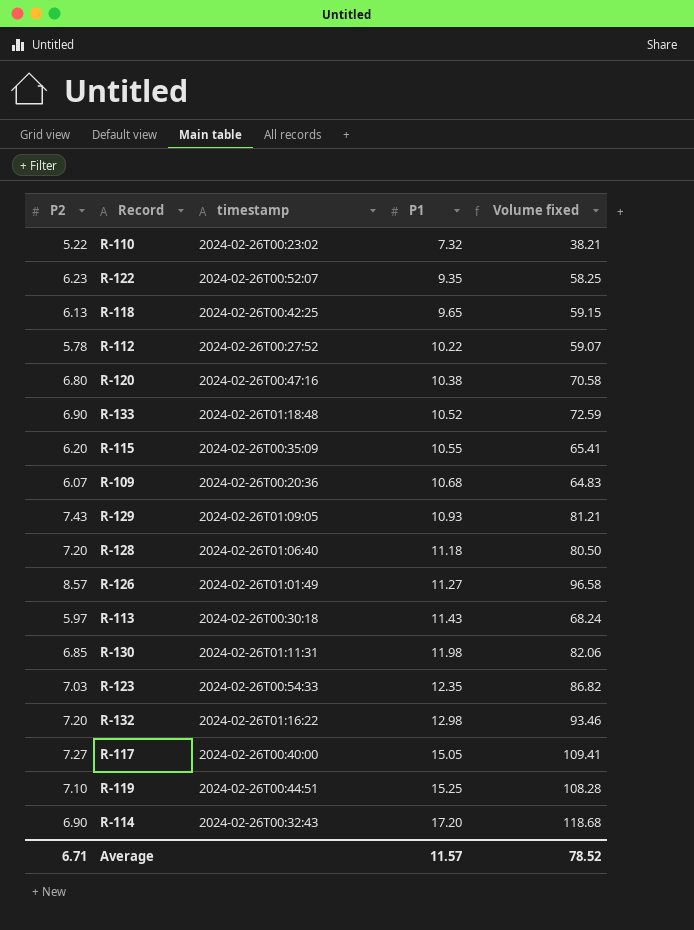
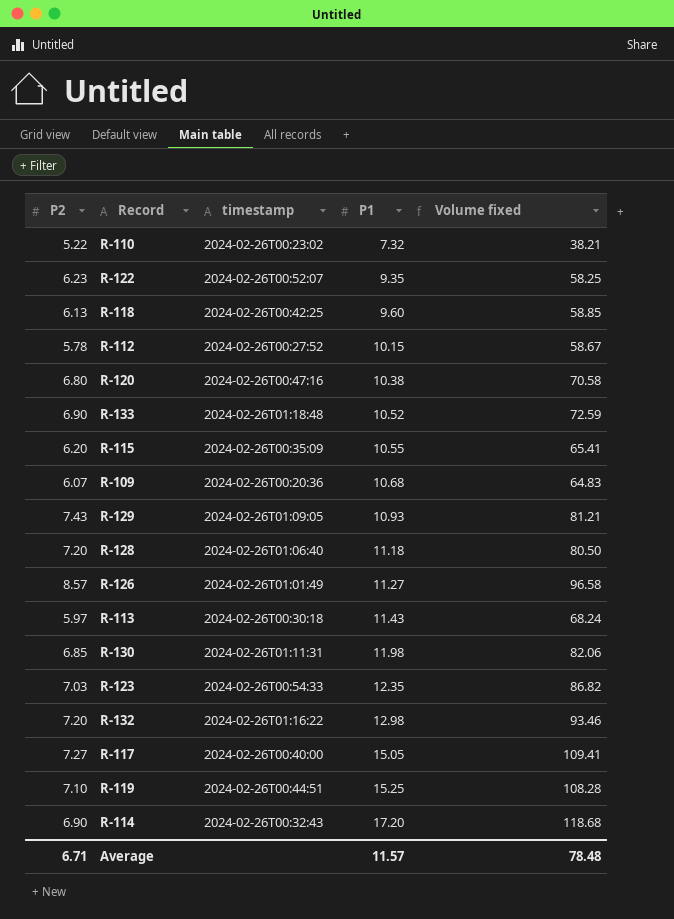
R-118 | P1: 9.65 -> 9.60
R-118 | Volume fixed: 59.15 -> 58.85
R-112 | P1: 10.22 -> 10.15
R-112 | Volume fixed: 59.07 -> 58.67
Average | Volume fixed: 78.52 -> 78.48

